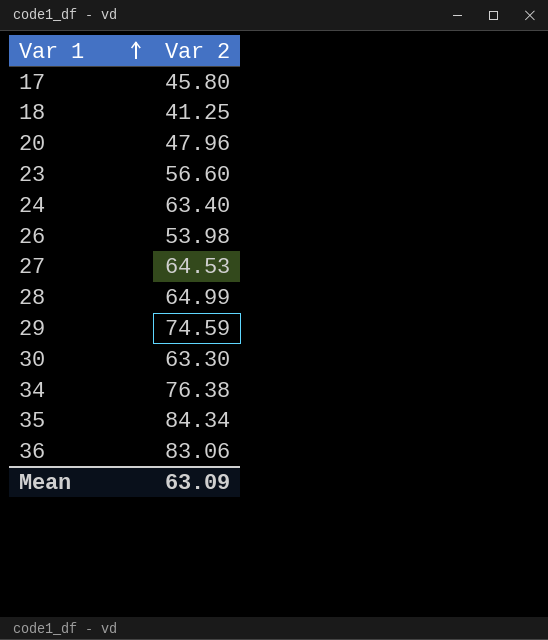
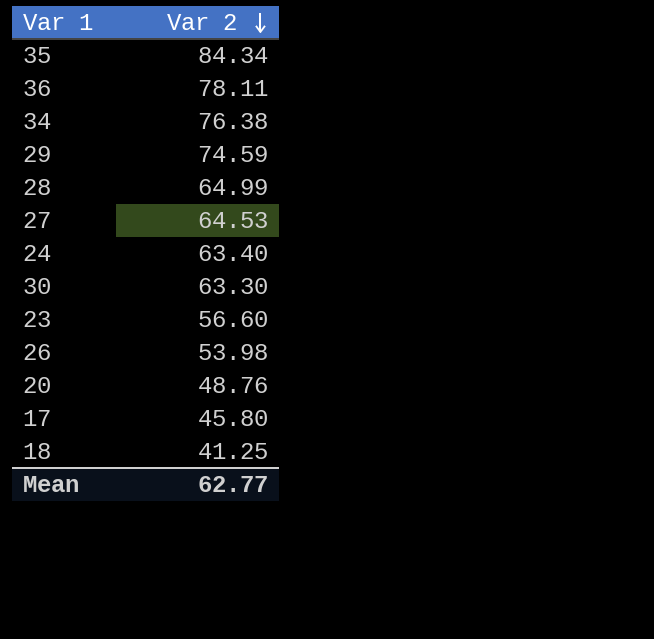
row order: Var 1 ascending -> Var 2 descending
36 | Var 2: 83.06 -> 78.11
20 | Var 2: 47.96 -> 48.76
Mean | Var 2: 63.09 -> 62.77

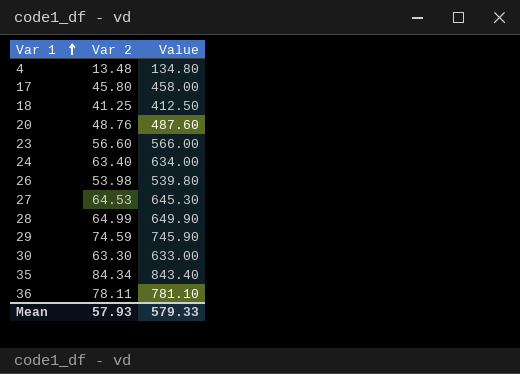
row order: Var 2 descending -> Var 1 ascending
column Value | formula: none -> [Var 2] * 10
row 34: 76.38 -> none
row 4: none -> 13.48 | 134.80
Mean | Var 2: 62.77 -> 57.93

